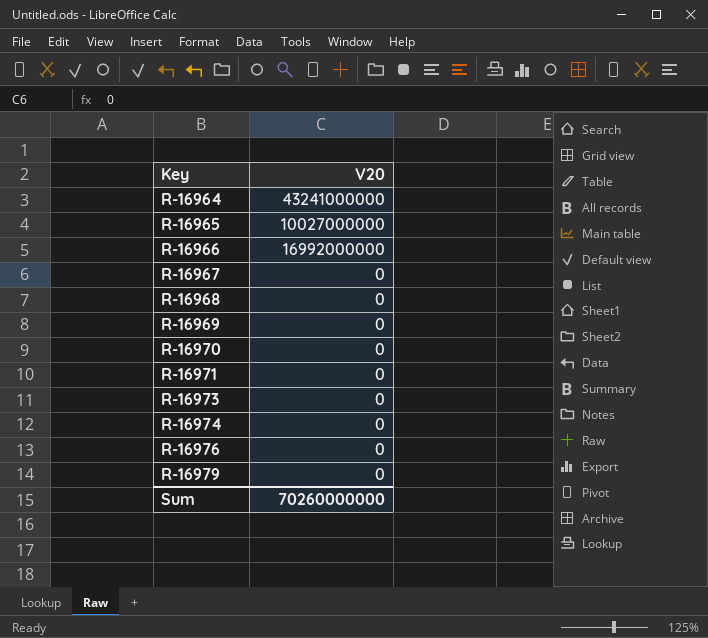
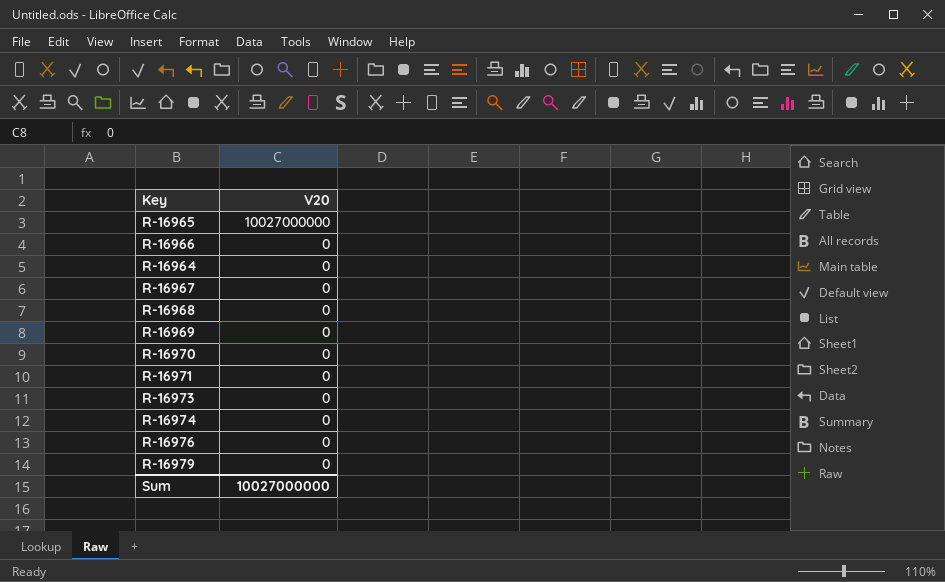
row order: Key ascending -> V20 descending
R-16966 | V20: 16992000000 -> 0
R-16964 | V20: 43241000000 -> 0
Sum | V20: 70260000000 -> 10027000000

